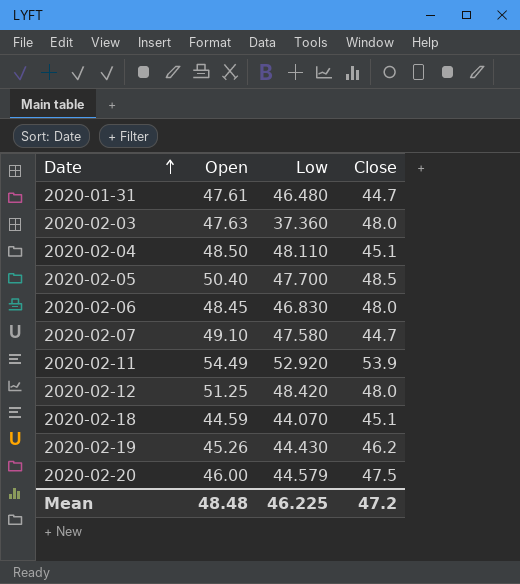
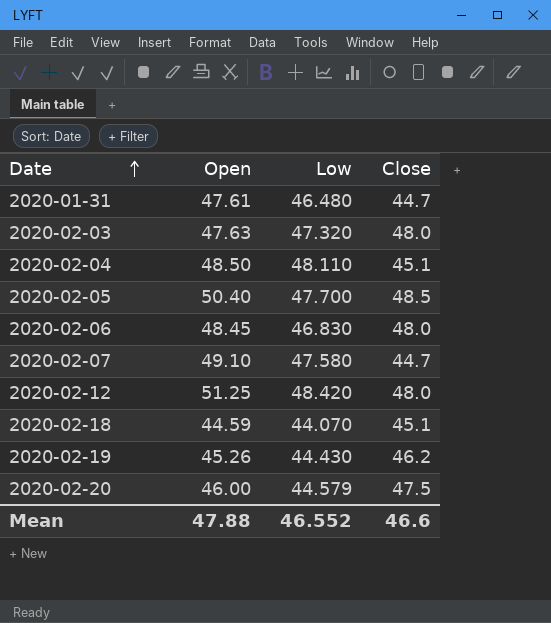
row 2020-02-11: 54.49 | 52.920 | 53.9 -> none
2020-02-03 | Low: 37.360 -> 47.320
Mean | Open: 48.48 -> 47.88
Mean | Low: 46.225 -> 46.552
Mean | Close: 47.2 -> 46.6

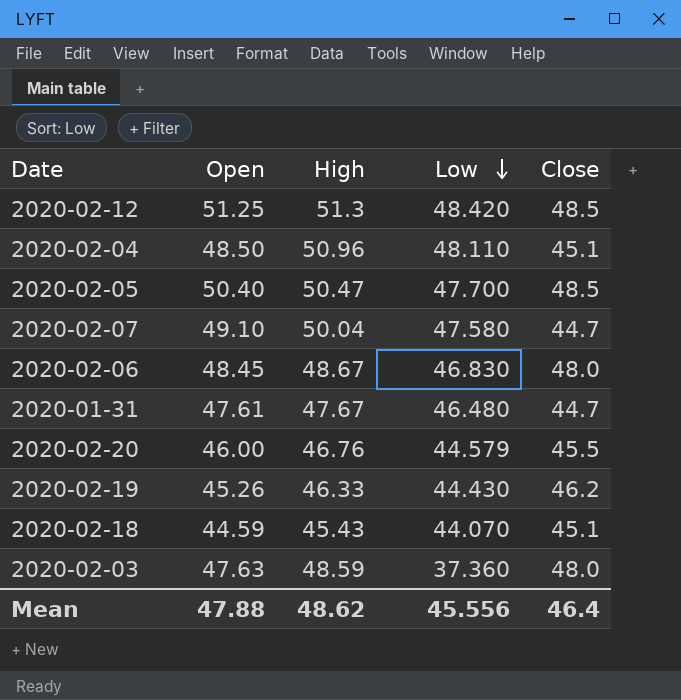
row order: Date ascending -> Low descending
column High | position: none -> 3
2020-02-12 | Close: 48.0 -> 48.5
2020-02-20 | Close: 47.5 -> 45.5
2020-02-03 | Low: 47.320 -> 37.360
Mean | Low: 46.552 -> 45.556
Mean | Close: 46.6 -> 46.4

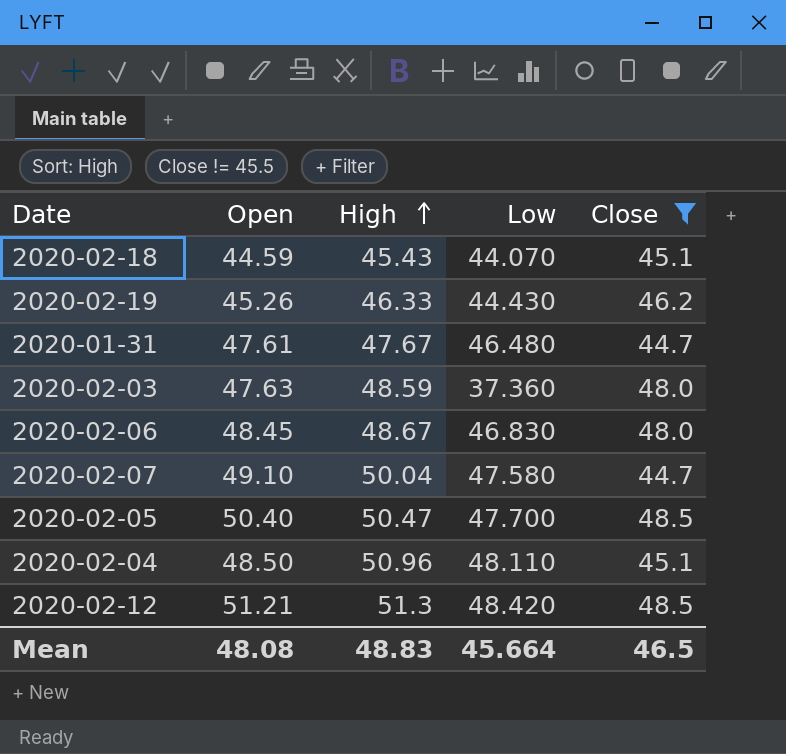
filter: none -> Close != 45.5
row order: Low descending -> High ascending
2020-02-12 | Open: 51.25 -> 51.21
Mean | Open: 47.88 -> 48.08
Mean | High: 48.62 -> 48.83
Mean | Low: 45.556 -> 45.664
Mean | Close: 46.4 -> 46.5

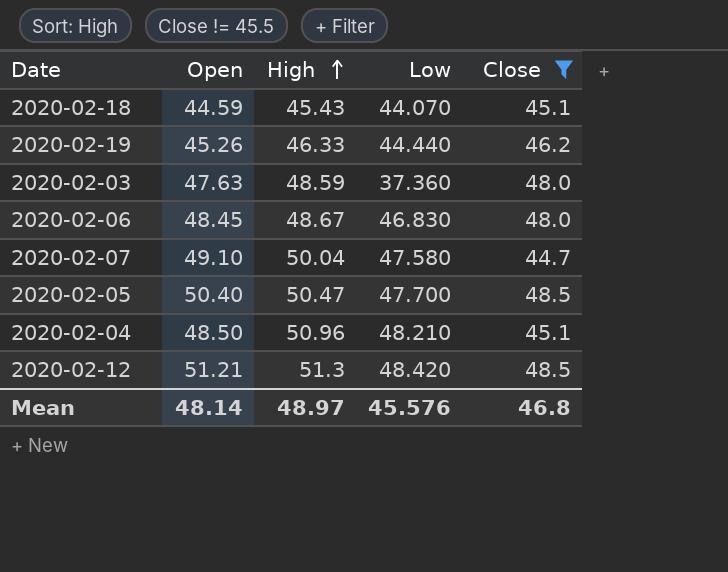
row 2020-01-31: 47.61 | 47.67 | 46.480 | 44.7 -> none
2020-02-19 | Low: 44.430 -> 44.440
2020-02-04 | Low: 48.110 -> 48.210
Mean | Open: 48.08 -> 48.14
Mean | High: 48.83 -> 48.97
Mean | Low: 45.664 -> 45.576
Mean | Close: 46.5 -> 46.8

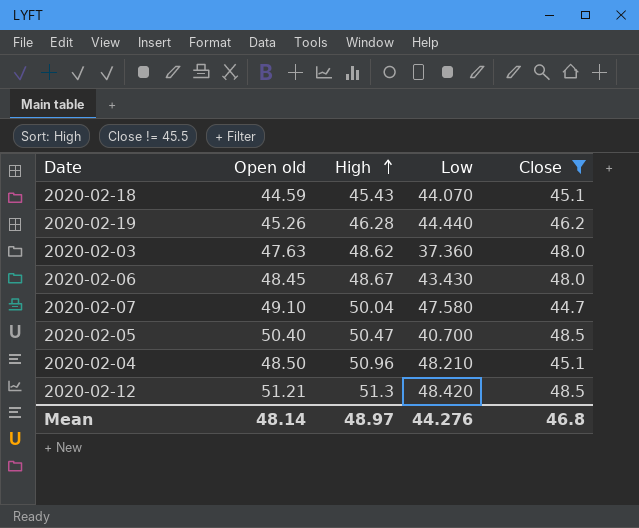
column name: Open -> Open old
2020-02-19 | High: 46.33 -> 46.28
2020-02-03 | High: 48.59 -> 48.62
2020-02-06 | Low: 46.830 -> 43.430
2020-02-05 | Low: 47.700 -> 40.700
Mean | Low: 45.576 -> 44.276

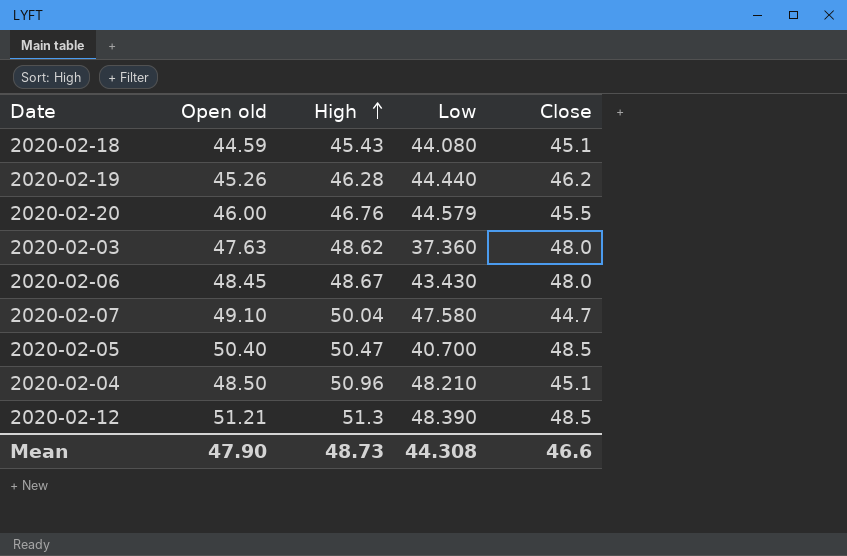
filter: Close != 45.5 -> none
2020-02-18 | Low: 44.070 -> 44.080
2020-02-12 | Low: 48.420 -> 48.390
Mean | Open old: 48.14 -> 47.90
Mean | High: 48.97 -> 48.73
Mean | Low: 44.276 -> 44.308
Mean | Close: 46.8 -> 46.6

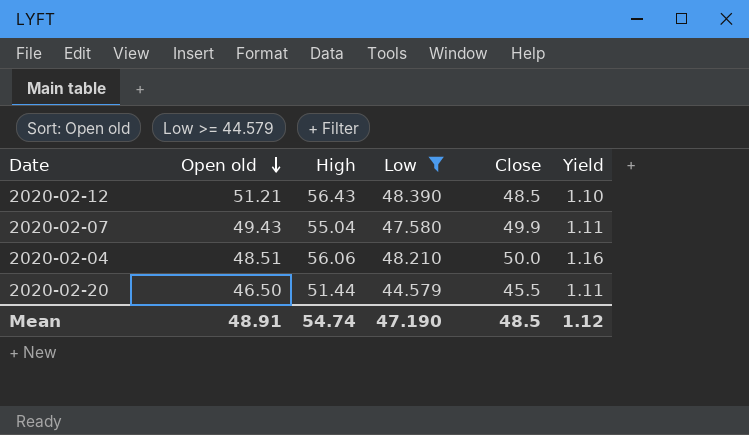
filter: none -> Low >= 44.579
row order: High ascending -> Open old descending
column Yield | formula: none -> [High] / [Open old]
2020-02-12 | High: 51.3 -> 56.43
2020-02-07 | Open old: 49.10 -> 49.43
2020-02-07 | High: 50.04 -> 55.04
2020-02-07 | Close: 44.7 -> 49.9
2020-02-04 | Open old: 48.50 -> 48.51
2020-02-04 | High: 50.96 -> 56.06
2020-02-04 | Close: 45.1 -> 50.0
2020-02-20 | Open old: 46.00 -> 46.50
2020-02-20 | High: 46.76 -> 51.44
Mean | Open old: 47.90 -> 48.91
Mean | High: 48.73 -> 54.74
Mean | Low: 44.308 -> 47.190
Mean | Close: 46.6 -> 48.5

